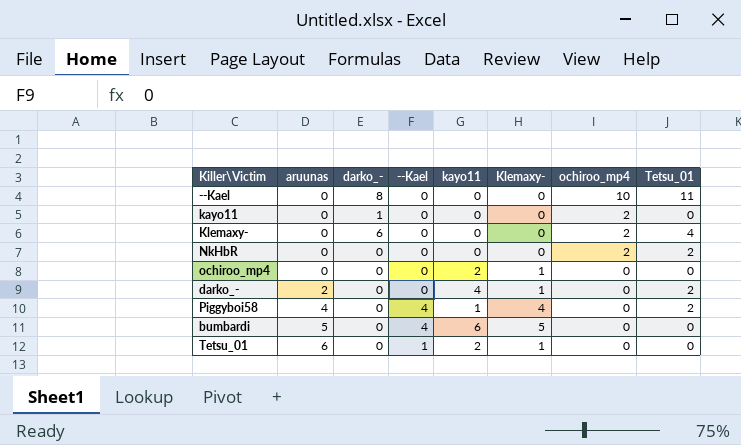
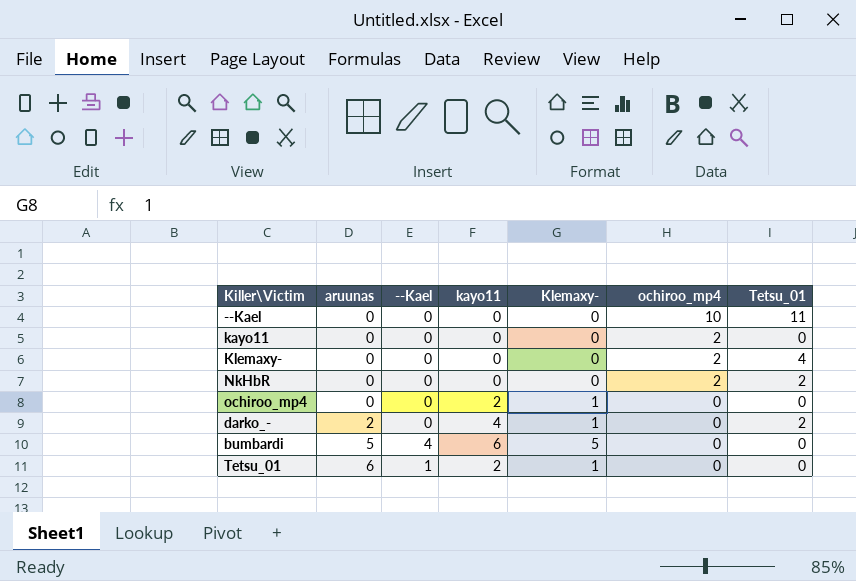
column darko_- | position: 3 -> none
row Piggyboi58: 4 | 0 | 4 | 1 | 4 | 0 | 2 -> none

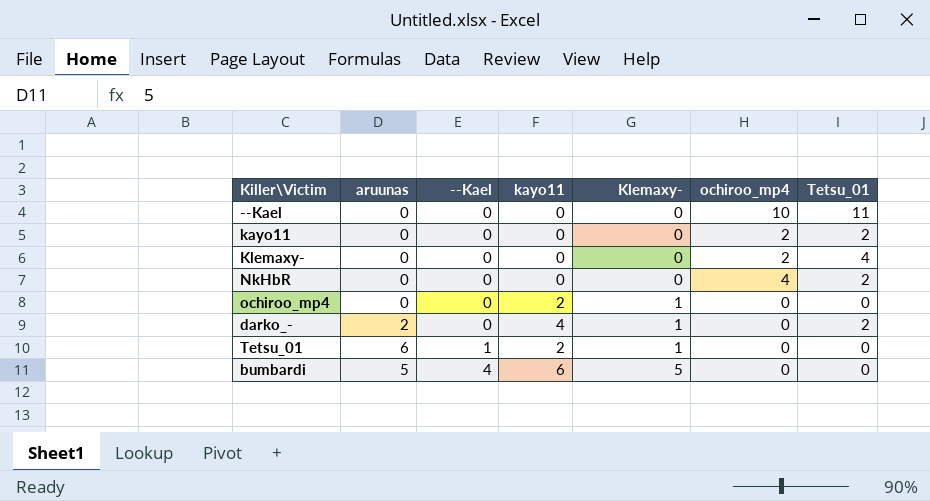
row order: aruunas ascending -> --Kael ascending
kayo11 | Tetsu_01: 0 -> 2
NkHbR | ochiroo_mp4: 2 -> 4

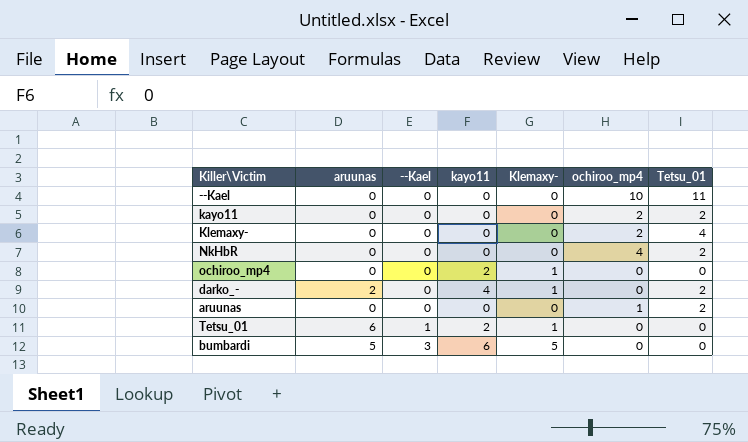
row aruunas: none -> 0 | 0 | 0 | 0 | 1 | 2
bumbardi | --Kael: 4 -> 3

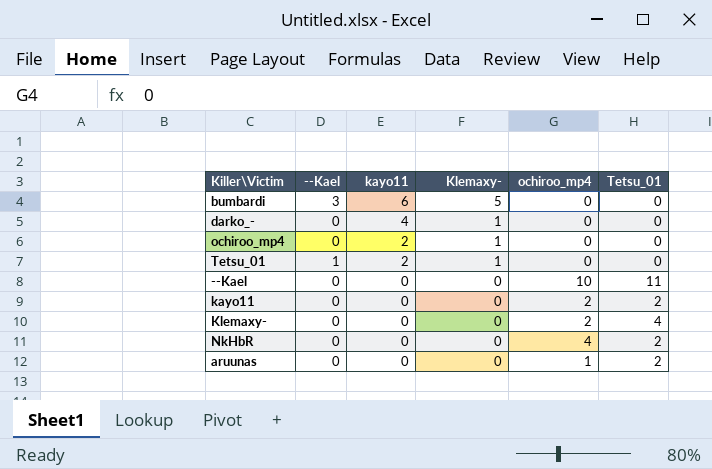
row order: --Kael ascending -> kayo11 descending
column aruunas | position: 2 -> none
darko_- | Tetsu_01: 2 -> 0

